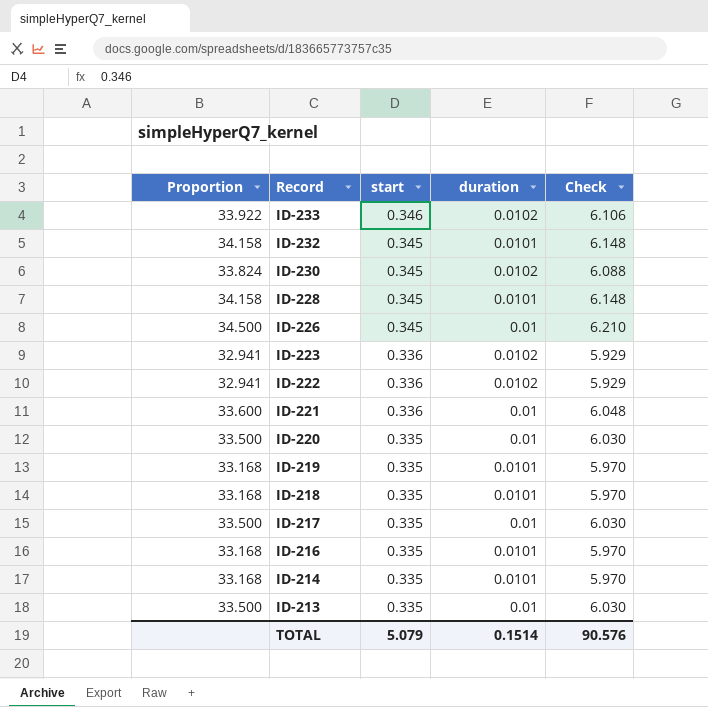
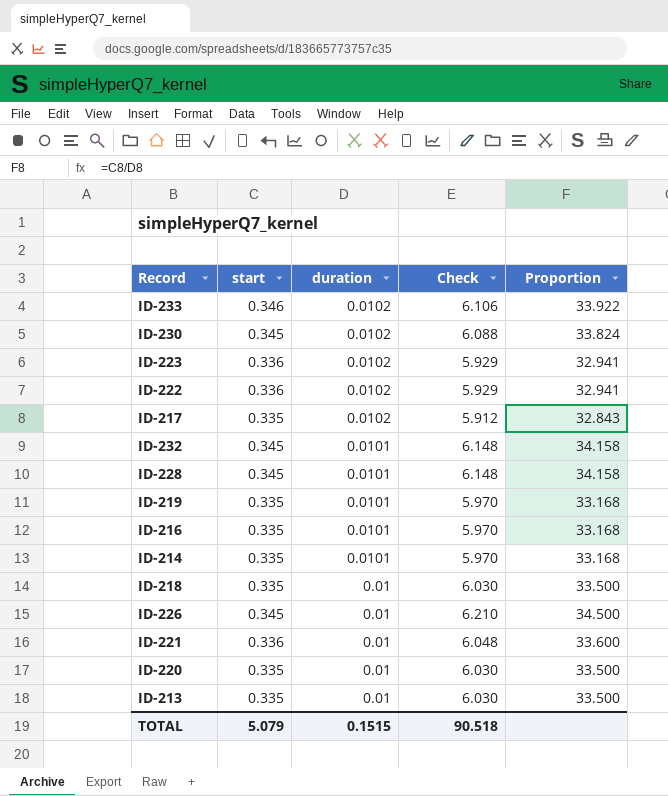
row order: Record descending -> duration descending
column Proportion | position: 1 -> 5
ID-217 | duration: 0.01 -> 0.0102
ID-217 | Check: 6.030 -> 5.912
ID-217 | Proportion: 33.500 -> 32.843
ID-218 | duration: 0.0101 -> 0.01
ID-218 | Check: 5.970 -> 6.030
ID-218 | Proportion: 33.168 -> 33.500
TOTAL | duration: 0.1514 -> 0.1515
TOTAL | Check: 90.576 -> 90.518

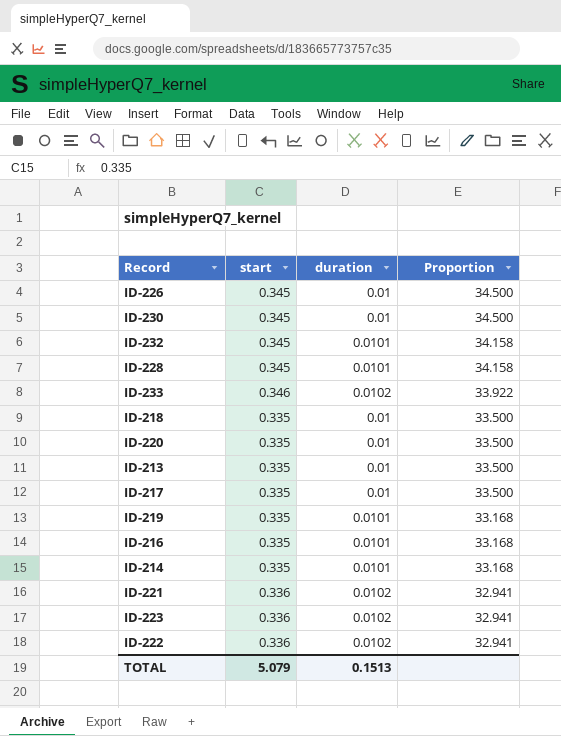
row order: duration descending -> Proportion descending
column Check | formula: [Proportion] * 0.18 -> none
ID-230 | duration: 0.0102 -> 0.01
ID-230 | Proportion: 33.824 -> 34.500
ID-217 | duration: 0.0102 -> 0.01
ID-217 | Proportion: 32.843 -> 33.500
ID-221 | duration: 0.01 -> 0.0102
ID-221 | Proportion: 33.600 -> 32.941
TOTAL | duration: 0.1515 -> 0.1513

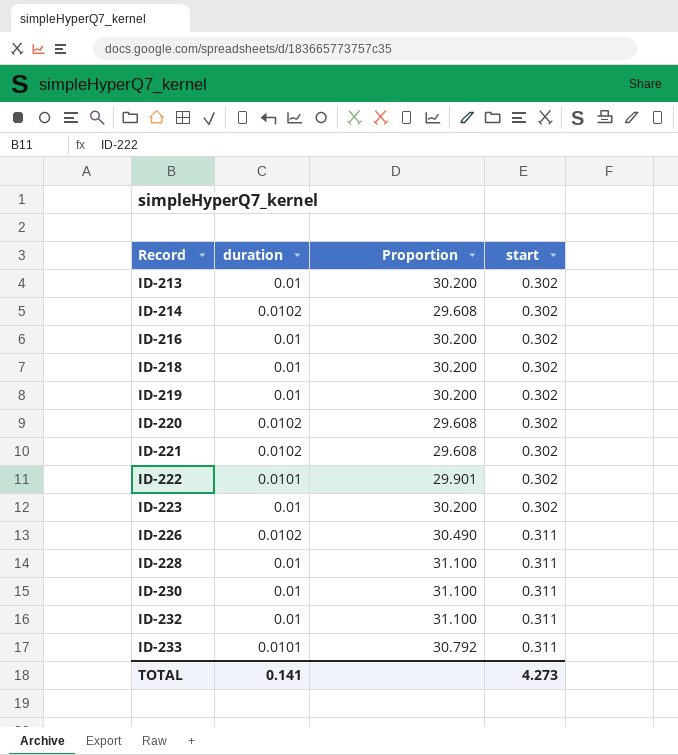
row order: Proportion descending -> Record ascending
column start | position: 2 -> 4
row ID-217: 0.335 | 0.01 | 33.500 -> none
ID-213 | Proportion: 33.500 -> 30.200
ID-213 | start: 0.335 -> 0.302
ID-214 | duration: 0.0101 -> 0.0102
ID-214 | Proportion: 33.168 -> 29.608
ID-214 | start: 0.335 -> 0.302
ID-216 | duration: 0.0101 -> 0.01
ID-216 | Proportion: 33.168 -> 30.200
ID-216 | start: 0.335 -> 0.302
ID-218 | Proportion: 33.500 -> 30.200
ID-218 | start: 0.335 -> 0.302
ID-219 | duration: 0.0101 -> 0.01
ID-219 | Proportion: 33.168 -> 30.200
ID-219 | start: 0.335 -> 0.302
ID-220 | duration: 0.01 -> 0.0102
ID-220 | Proportion: 33.500 -> 29.608
ID-220 | start: 0.335 -> 0.302
ID-221 | Proportion: 32.941 -> 29.608
ID-221 | start: 0.336 -> 0.302
ID-222 | duration: 0.0102 -> 0.0101
ID-222 | Proportion: 32.941 -> 29.901
ID-222 | start: 0.336 -> 0.302
ID-223 | duration: 0.0102 -> 0.01
ID-223 | Proportion: 32.941 -> 30.200
ID-223 | start: 0.336 -> 0.302
ID-226 | duration: 0.01 -> 0.0102
ID-226 | Proportion: 34.500 -> 30.490
ID-226 | start: 0.345 -> 0.311
ID-228 | duration: 0.0101 -> 0.01
ID-228 | Proportion: 34.158 -> 31.100
ID-228 | start: 0.345 -> 0.311
ID-230 | Proportion: 34.500 -> 31.100
ID-230 | start: 0.345 -> 0.311
ID-232 | duration: 0.0101 -> 0.01
ID-232 | Proportion: 34.158 -> 31.100
ID-232 | start: 0.345 -> 0.311
ID-233 | duration: 0.0102 -> 0.0101
ID-233 | Proportion: 33.922 -> 30.792
ID-233 | start: 0.346 -> 0.311
TOTAL | duration: 0.1513 -> 0.141
TOTAL | start: 5.079 -> 4.273

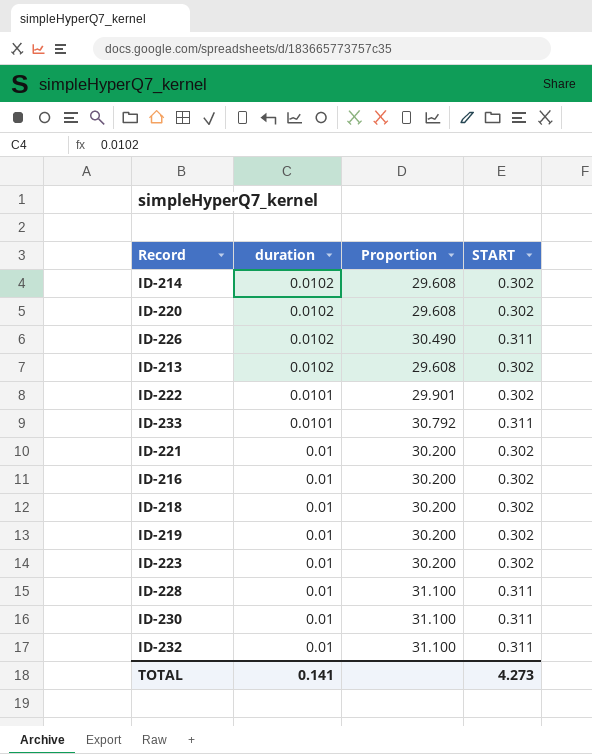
row order: Record ascending -> duration descending
column name: start -> START
ID-213 | duration: 0.01 -> 0.0102
ID-213 | Proportion: 30.200 -> 29.608
ID-221 | duration: 0.0102 -> 0.01
ID-221 | Proportion: 29.608 -> 30.200

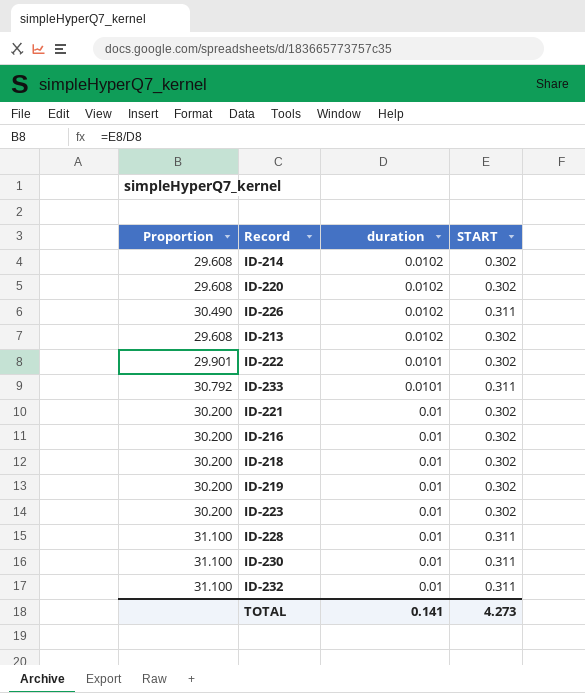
column Proportion | position: 3 -> 1

